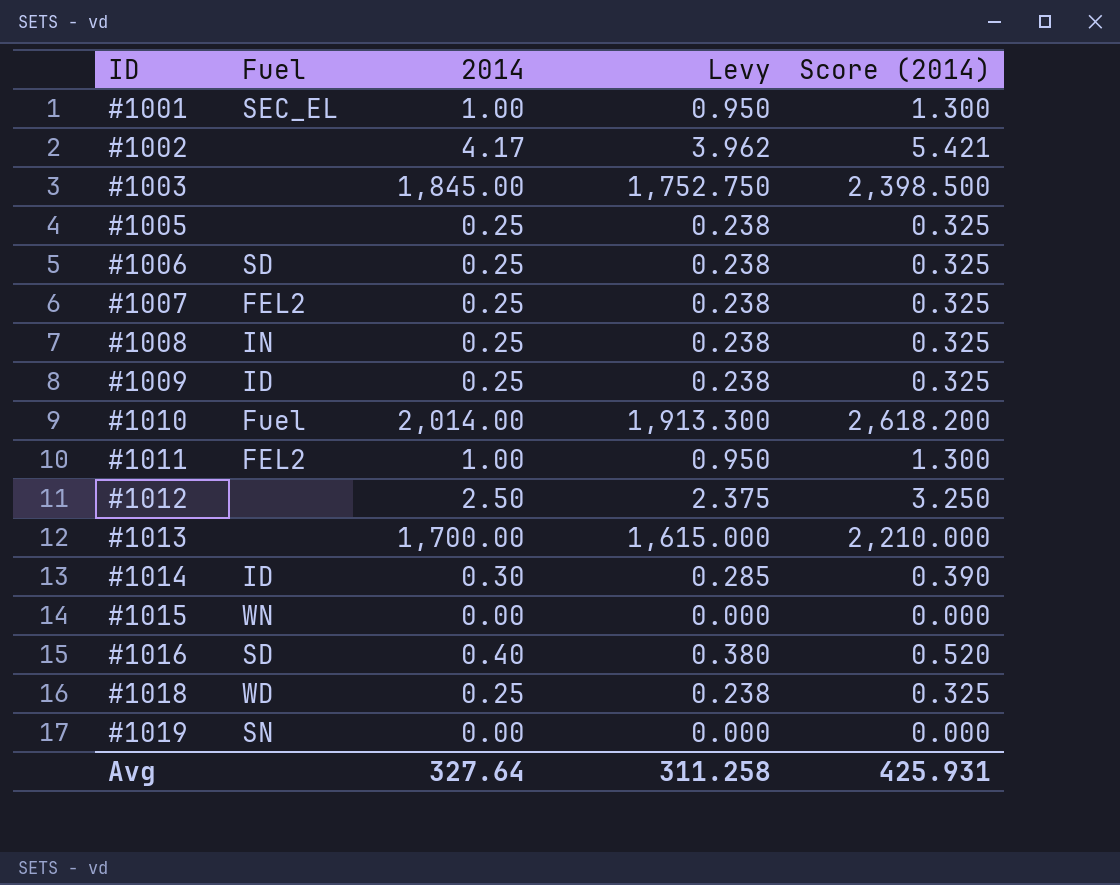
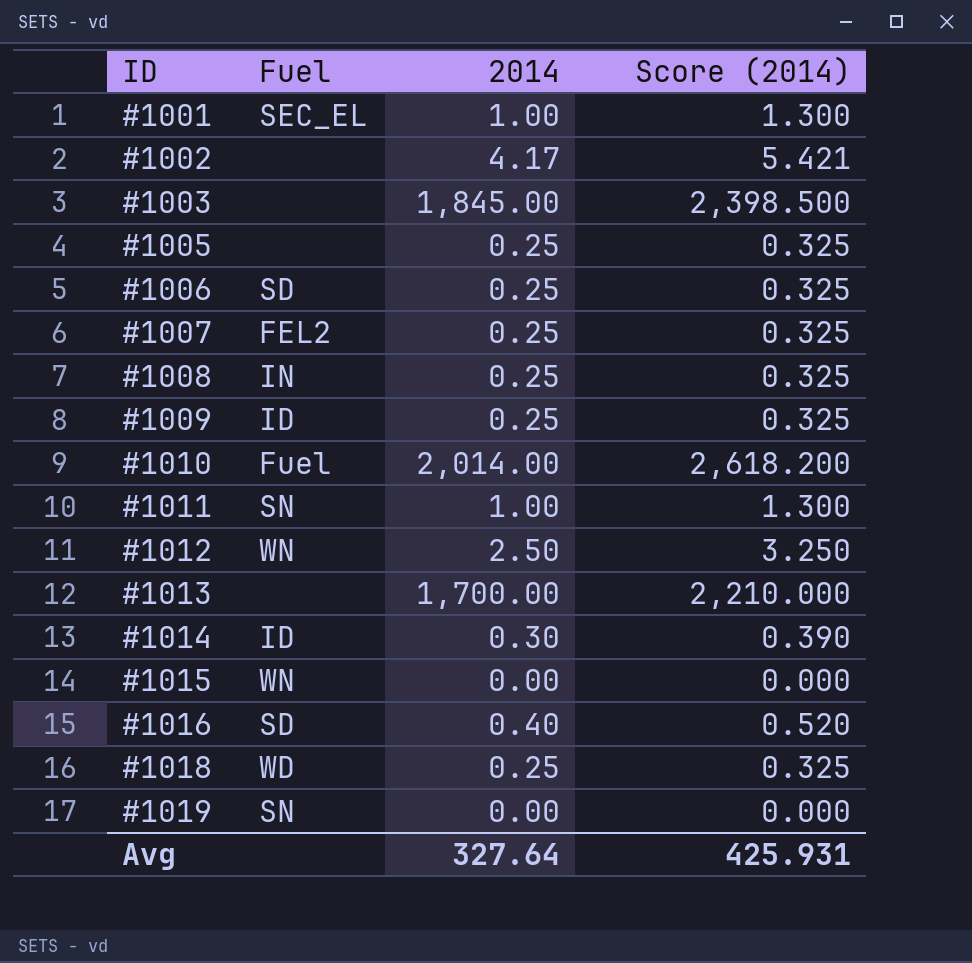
column Levy | formula: [2014] * 0.95 -> none
#1011 | Fuel: FEL2 -> SN
#1012 | Fuel: none -> WN

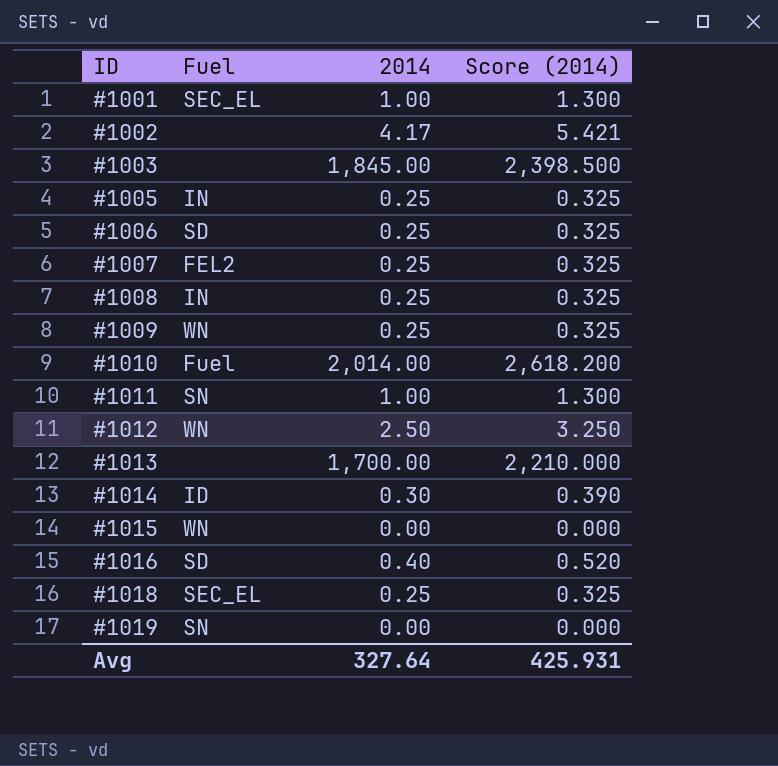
#1005 | Fuel: none -> IN
#1009 | Fuel: ID -> WN
#1018 | Fuel: WD -> SEC_EL

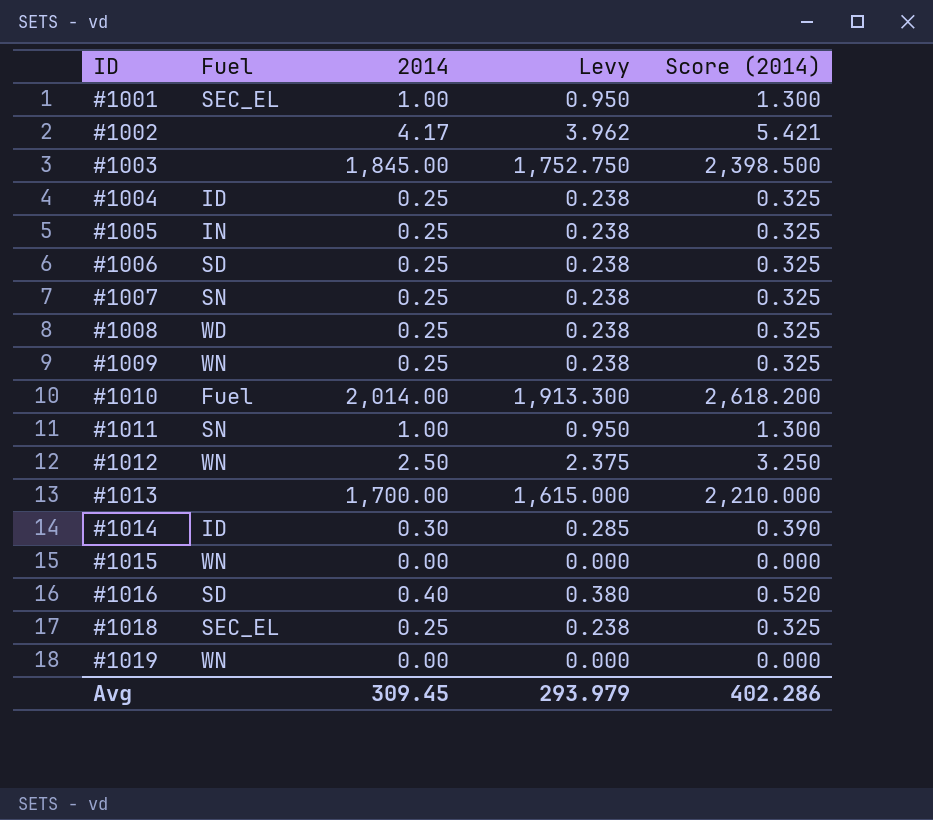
column Levy | formula: none -> [2014] * 0.95
row #1004: none -> ID | 0.25 | 0.238 | 0.325
#1007 | Fuel: FEL2 -> SN
#1008 | Fuel: IN -> WD
#1019 | Fuel: SN -> WN
Avg | 2014: 327.64 -> 309.45
Avg | Score (2014): 425.931 -> 402.286

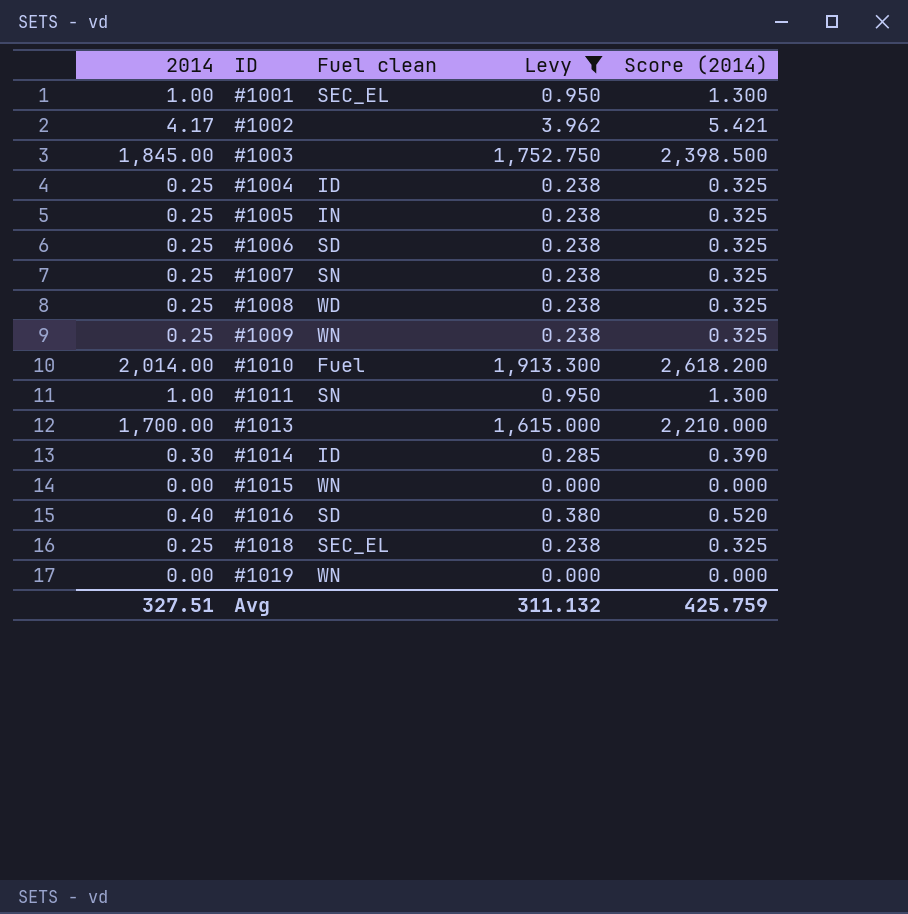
filter: none -> Levy != 2.375
column 2014 | position: 3 -> 1
column name: Fuel -> Fuel clean
Avg | 2014: 309.45 -> 327.51
Avg | Levy: 293.979 -> 311.132
Avg | Score (2014): 402.286 -> 425.759

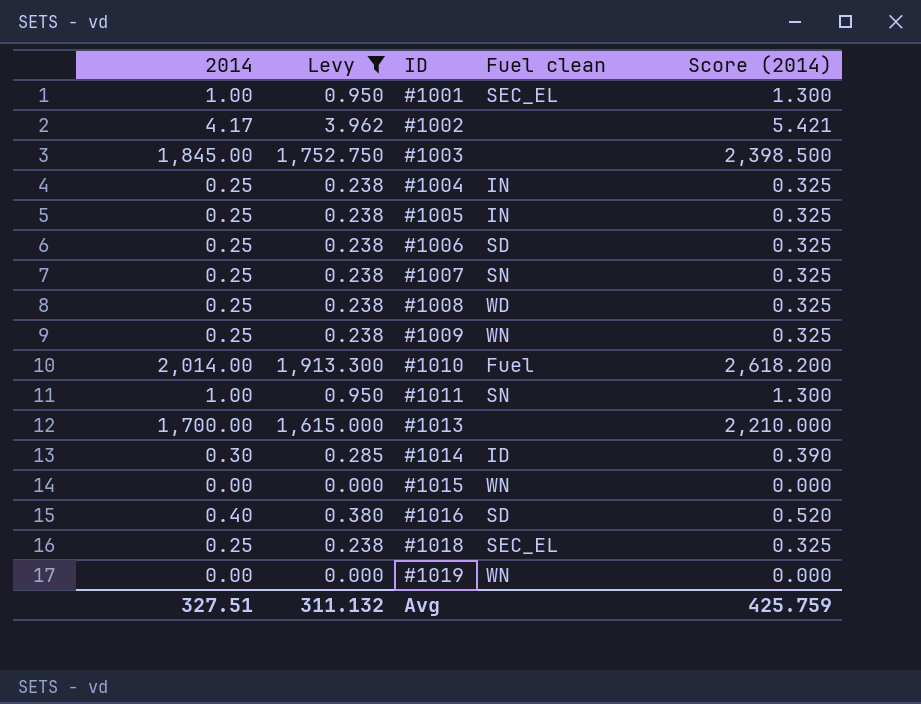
column Levy | position: 4 -> 2
#1004 | Fuel clean: ID -> IN

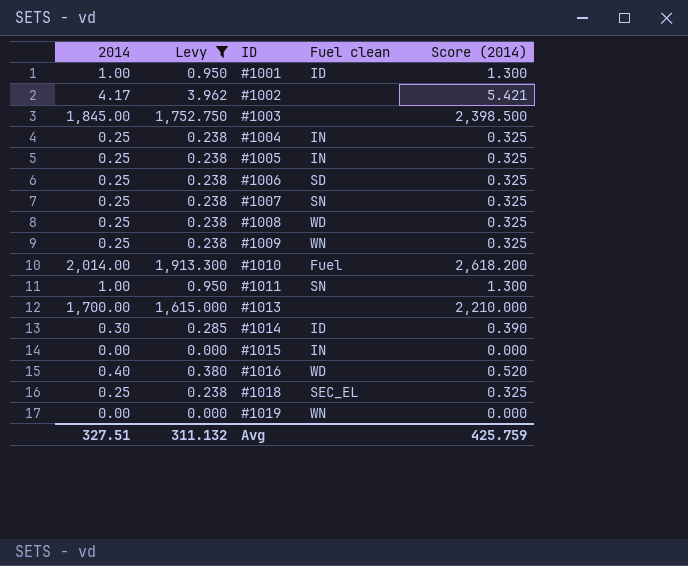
#1001 | Fuel clean: SEC_EL -> ID
#1015 | Fuel clean: WN -> IN
#1016 | Fuel clean: SD -> WD

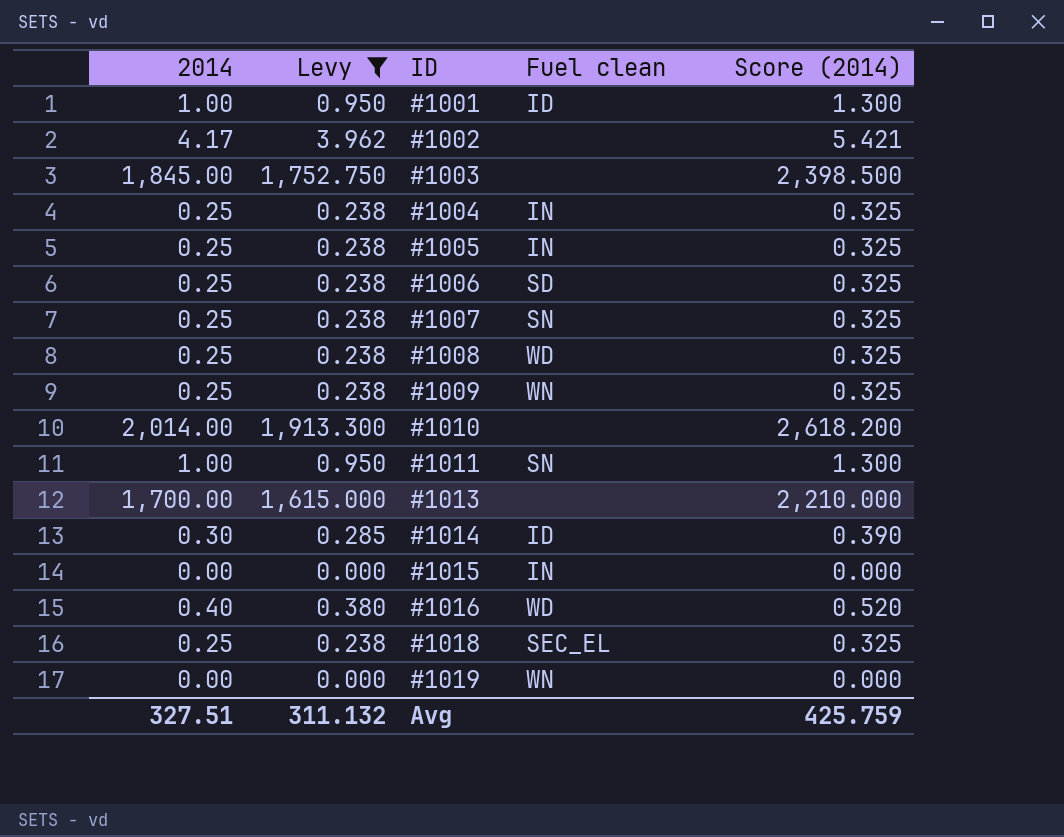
#1010 | Fuel clean: Fuel -> none

